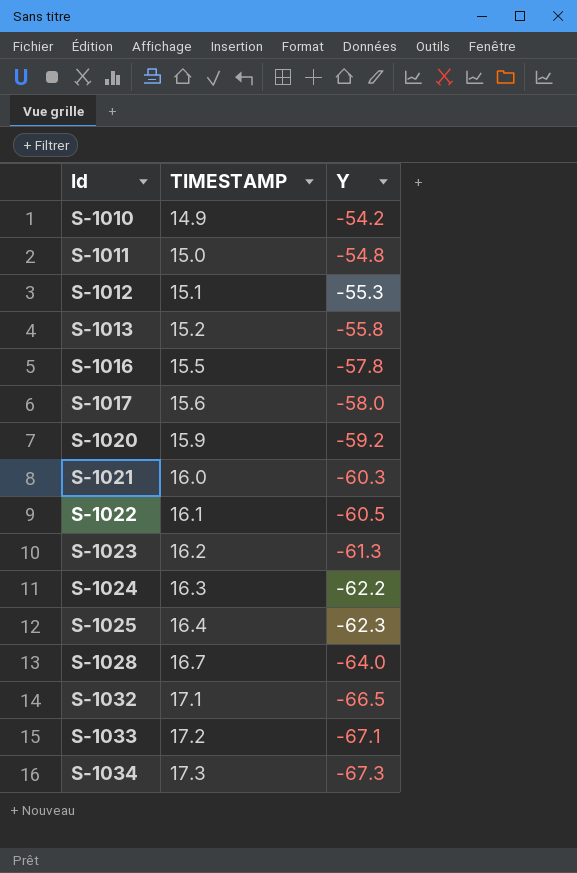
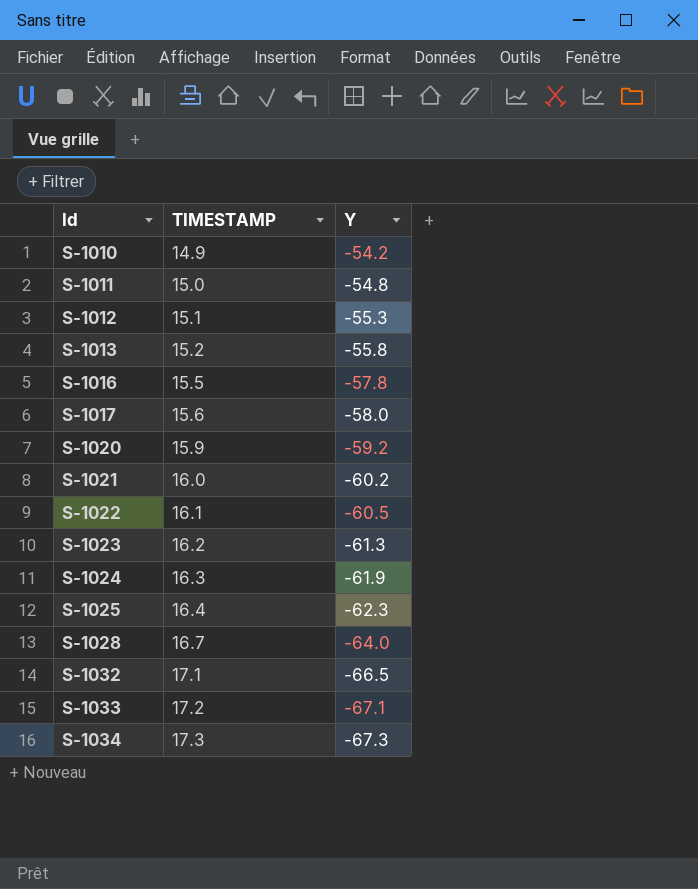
S-1021 | Y: -60.3 -> -60.2
S-1024 | Y: -62.2 -> -61.9

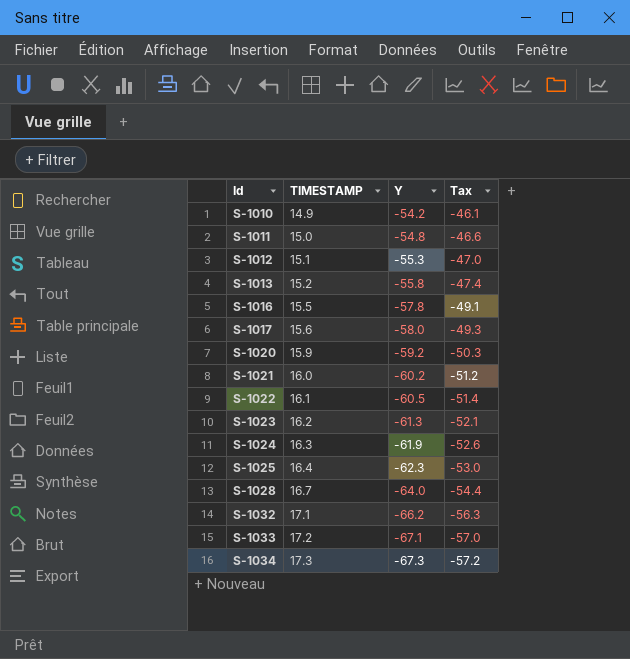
column Tax | formula: none -> [Y] * 0.85
S-1032 | Y: -66.5 -> -66.2

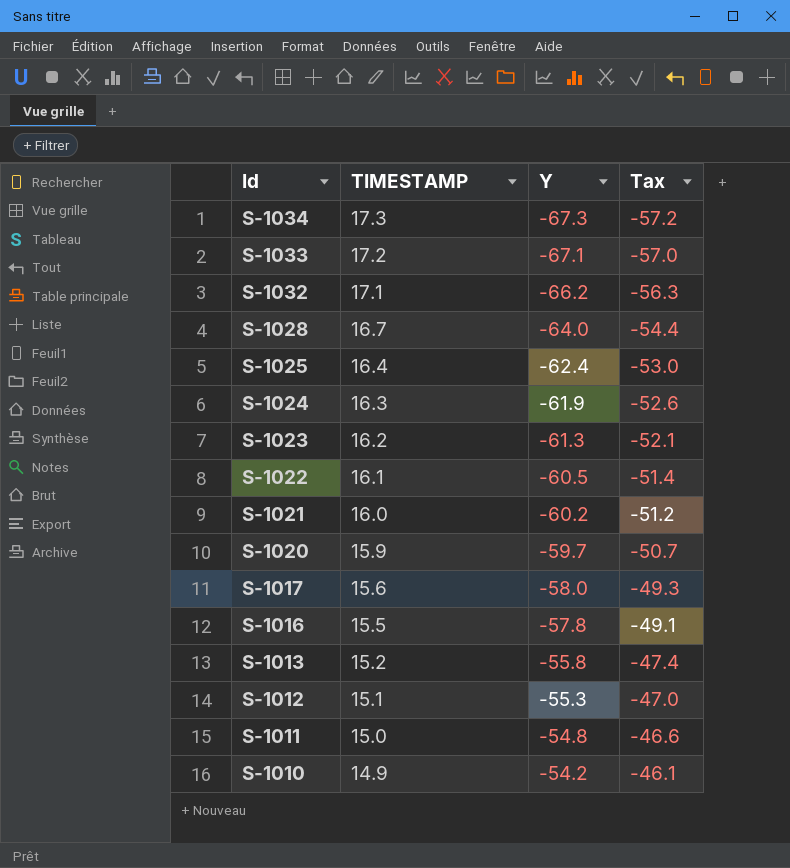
row order: Id ascending -> Id descending
S-1025 | Y: -62.3 -> -62.4
S-1020 | Y: -59.2 -> -59.7
S-1020 | Tax: -50.3 -> -50.7

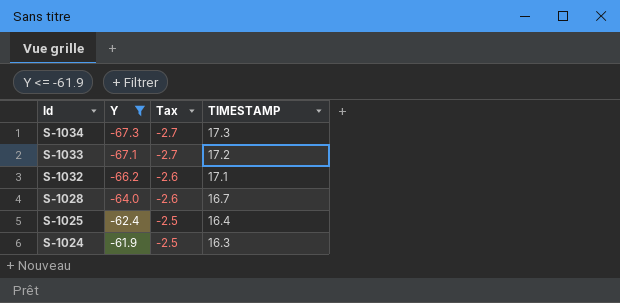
filter: none -> Y <= -61.9
column Tax | formula: [Y] * 0.85 -> [Y] * 0.04
column TIMESTAMP | position: 2 -> 4

